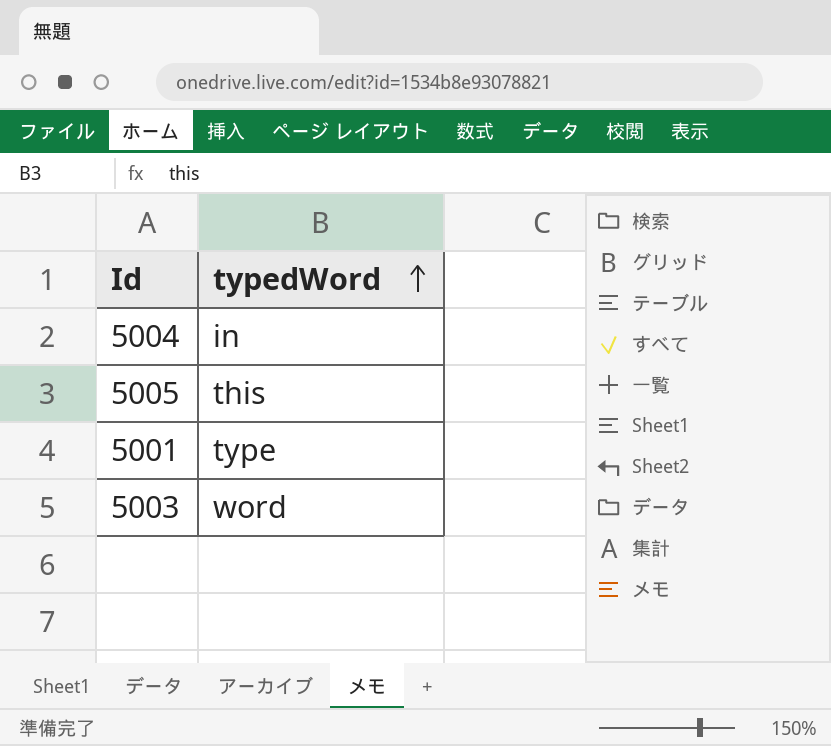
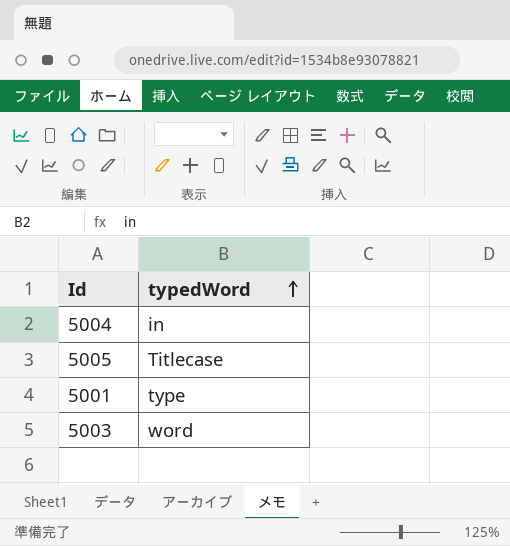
5005 | typedWord: this -> Titlecase

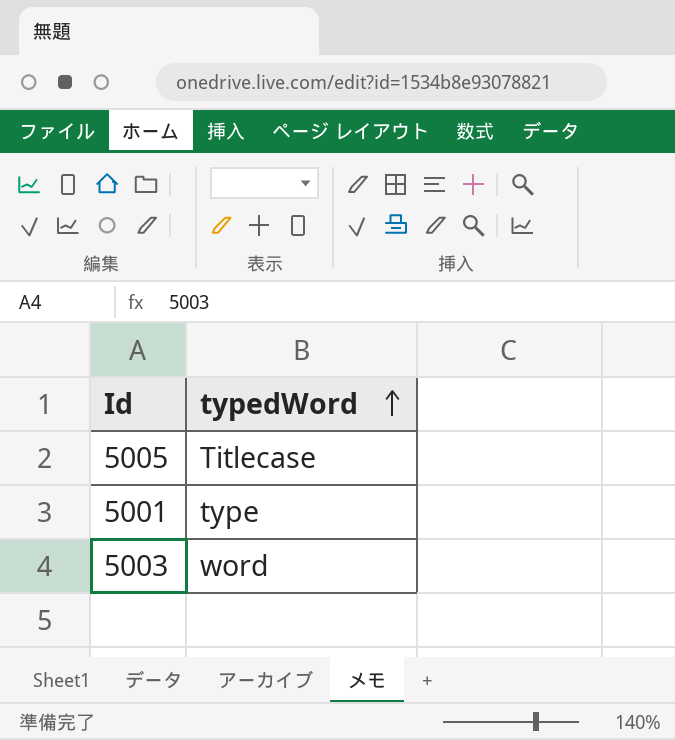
row 5004: in -> none

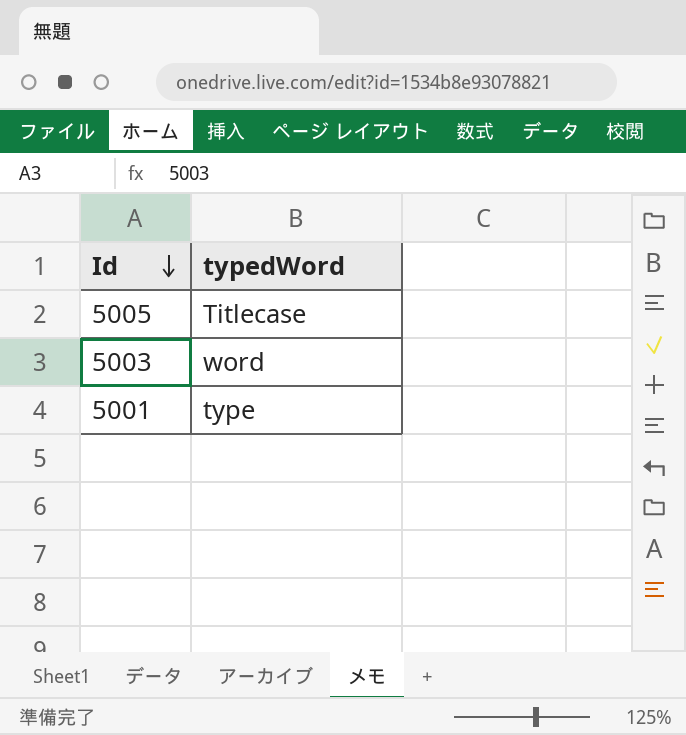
row order: typedWord ascending -> Id descending

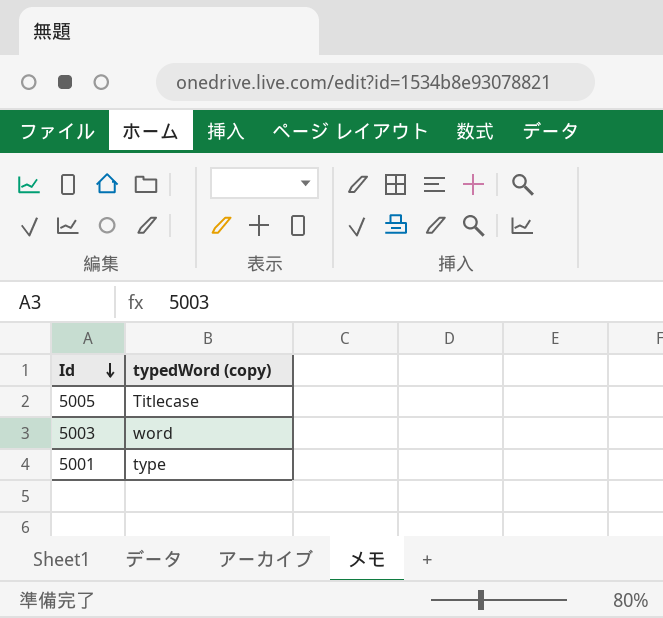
column name: typedWord -> typedWord (copy)

